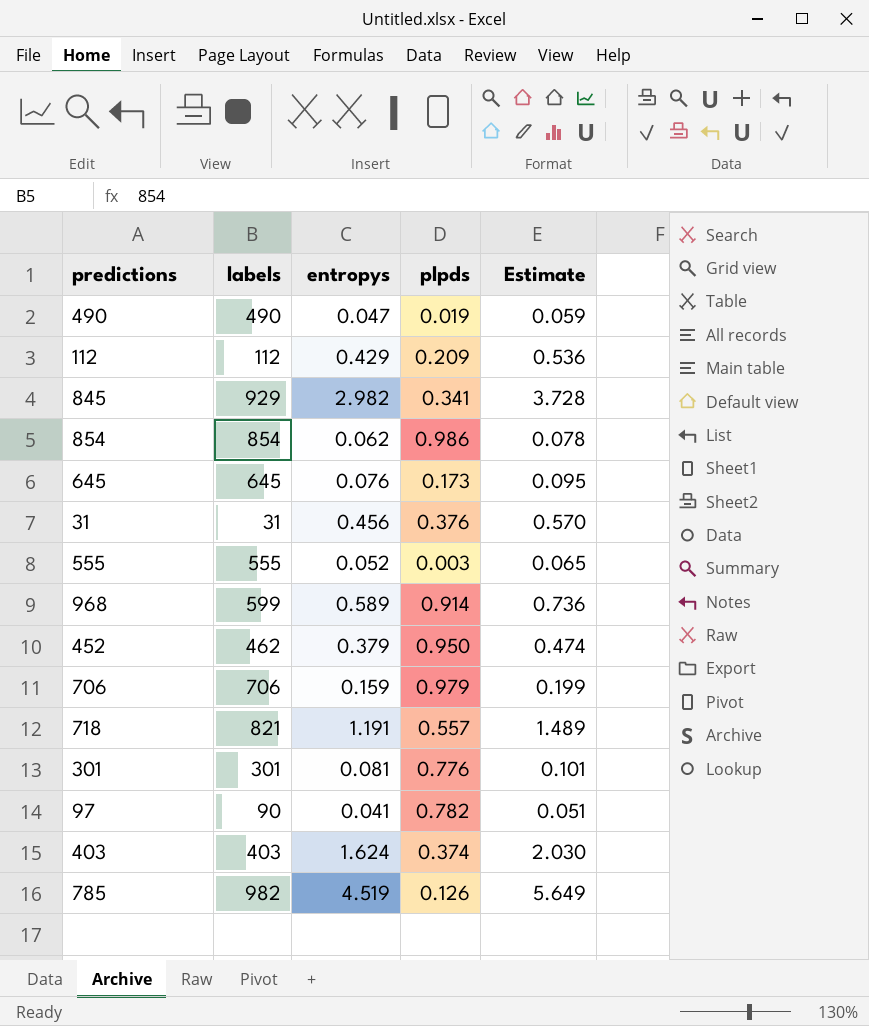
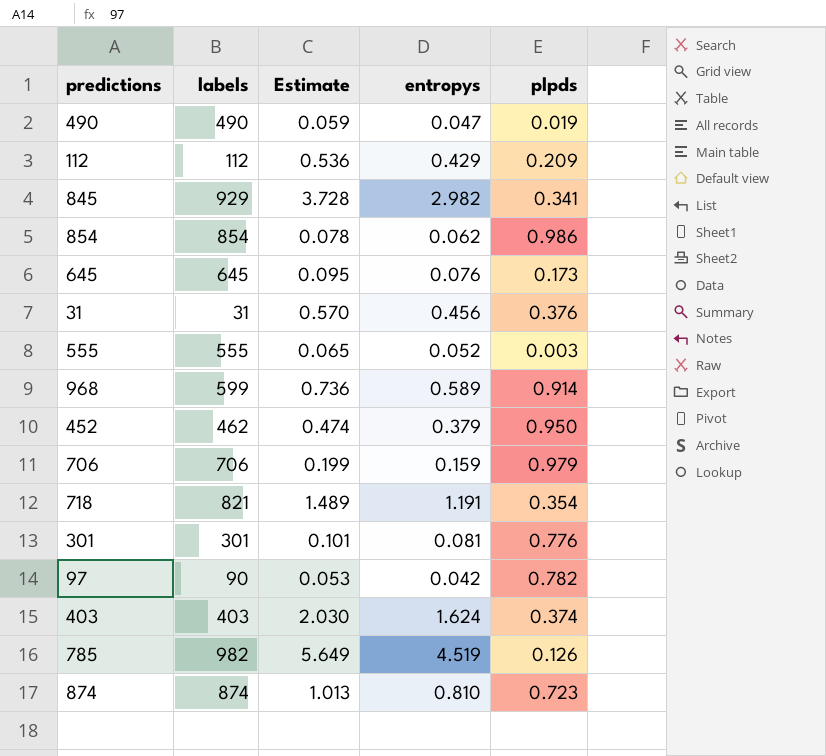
column Estimate | position: 5 -> 3
718 | plpds: 0.557 -> 0.354
97 | Estimate: 0.051 -> 0.053
97 | entropys: 0.041 -> 0.042
row 874: none -> 874 | 1.013 | 0.810 | 0.723

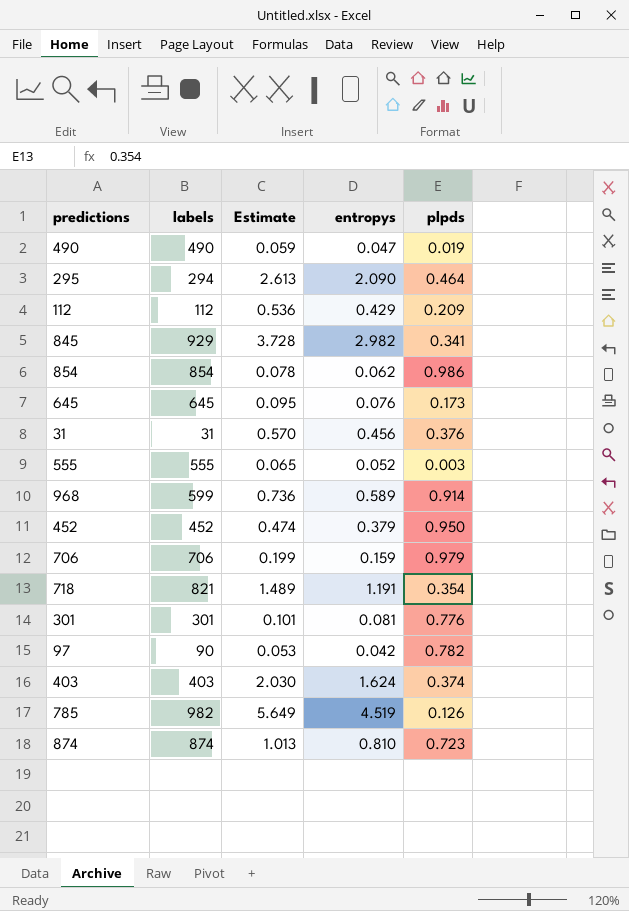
row 295: none -> 294 | 2.613 | 2.090 | 0.464
452 | labels: 462 -> 452

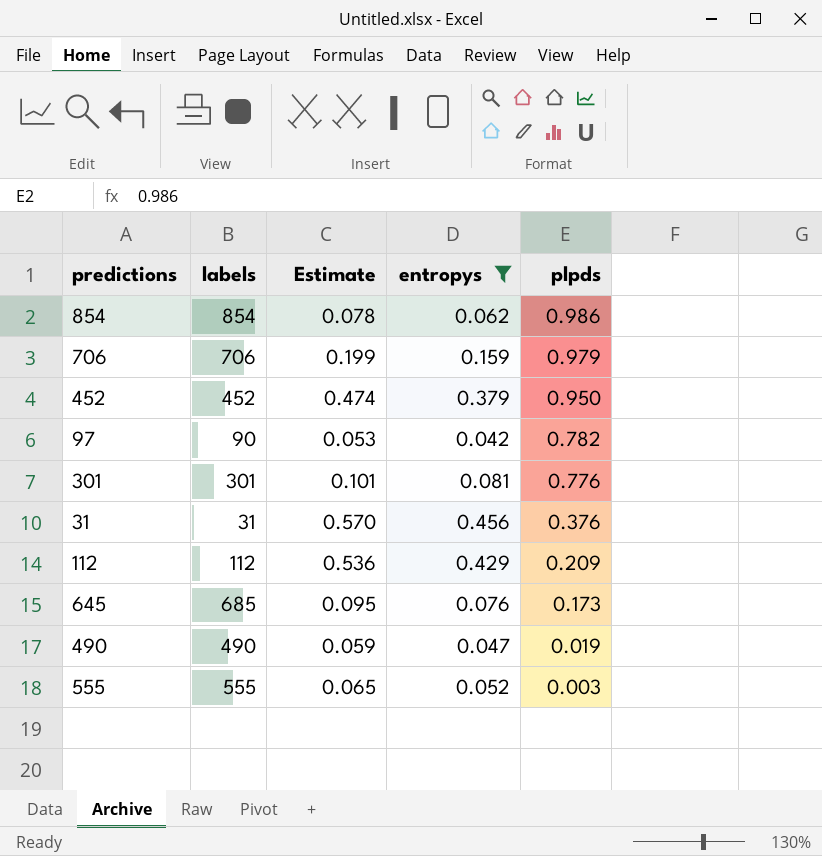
filter: none -> entropys <= 0.456
row order: none -> plpds descending
645 | labels: 645 -> 685

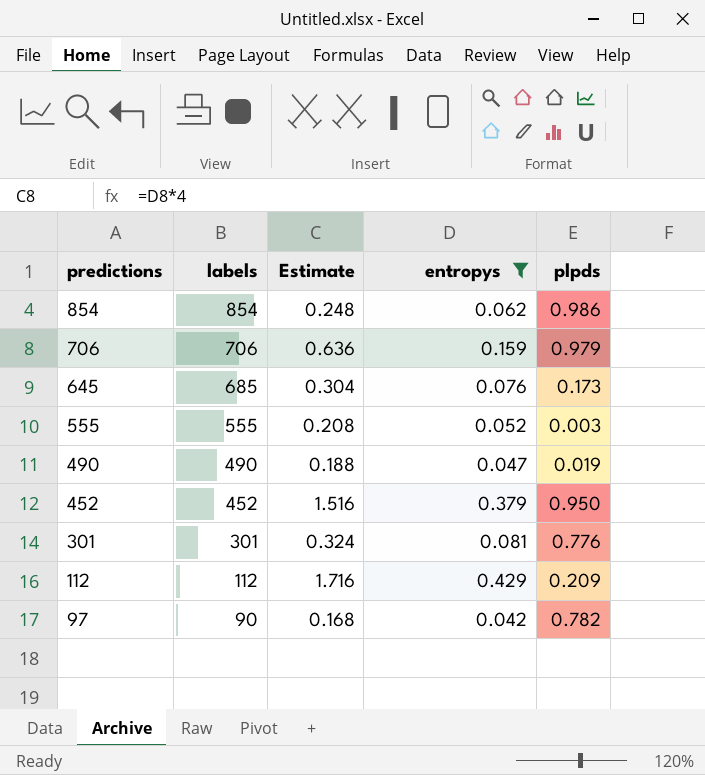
row order: plpds descending -> predictions descending
column Estimate | formula: [entropys] * 1.25 -> [entropys] * 4
row 31: 31 | 0.570 | 0.456 | 0.376 -> none

